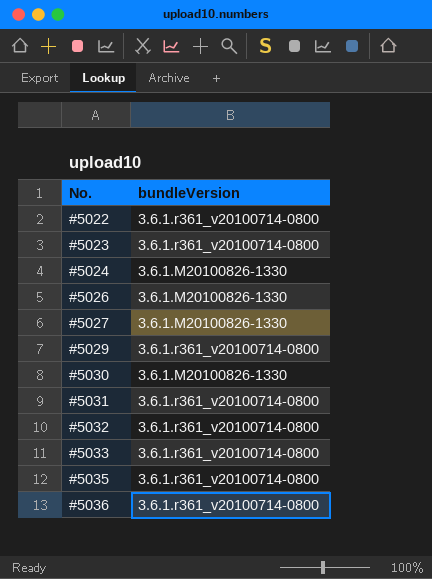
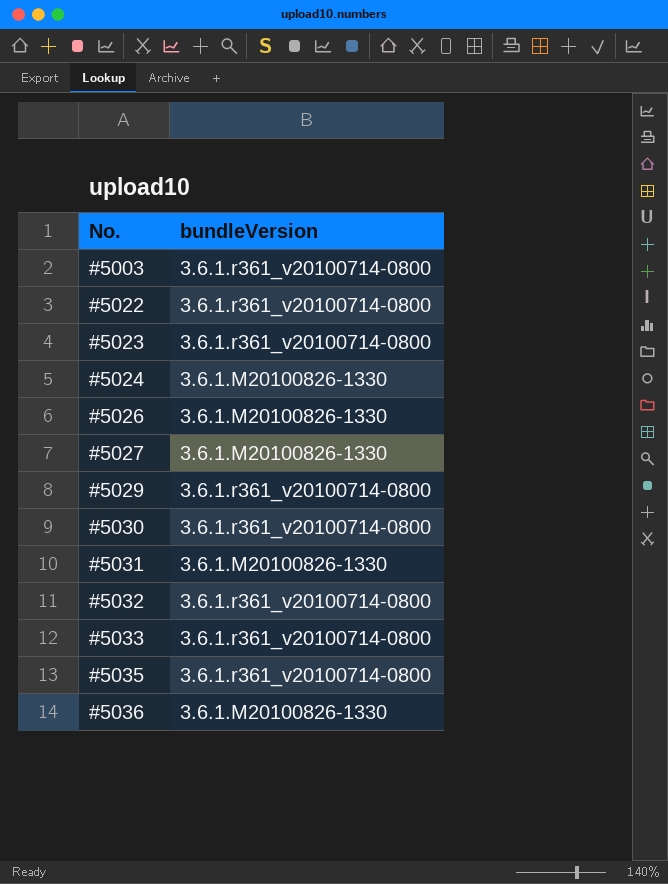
row #5003: none -> 3.6.1.r361_v20100714-0800
#5030 | bundleVersion: 3.6.1.M20100826-1330 -> 3.6.1.r361_v20100714-0800
#5031 | bundleVersion: 3.6.1.r361_v20100714-0800 -> 3.6.1.M20100826-1330
#5036 | bundleVersion: 3.6.1.r361_v20100714-0800 -> 3.6.1.M20100826-1330

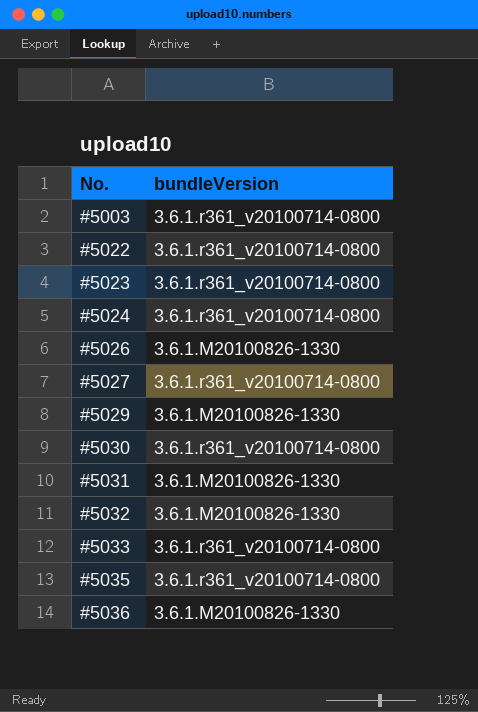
#5024 | bundleVersion: 3.6.1.M20100826-1330 -> 3.6.1.r361_v20100714-0800
#5027 | bundleVersion: 3.6.1.M20100826-1330 -> 3.6.1.r361_v20100714-0800
#5029 | bundleVersion: 3.6.1.r361_v20100714-0800 -> 3.6.1.M20100826-1330
#5032 | bundleVersion: 3.6.1.r361_v20100714-0800 -> 3.6.1.M20100826-1330

